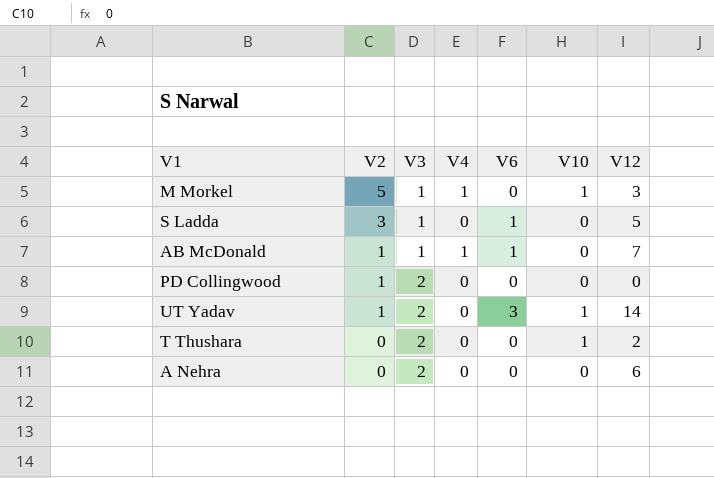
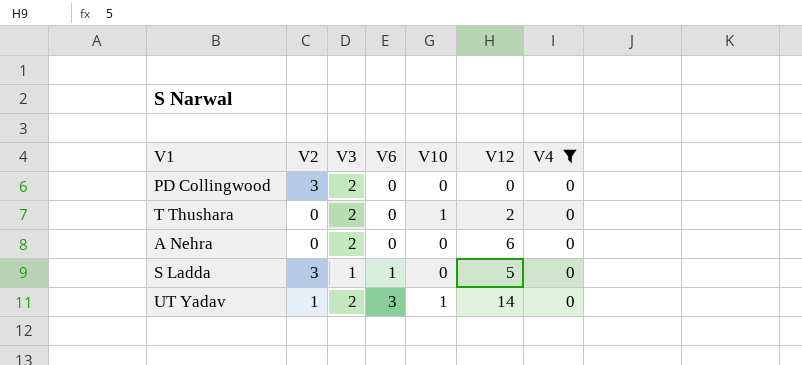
filter: none -> V4 = 0
row order: V2 descending -> V6 ascending
column V4 | position: 4 -> 7
PD Collingwood | V2: 1 -> 3

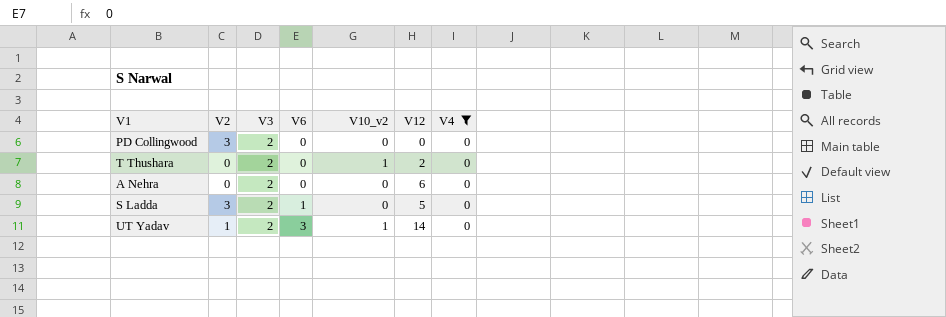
column name: V10 -> V10_v2
S Ladda | V3: 1 -> 2

